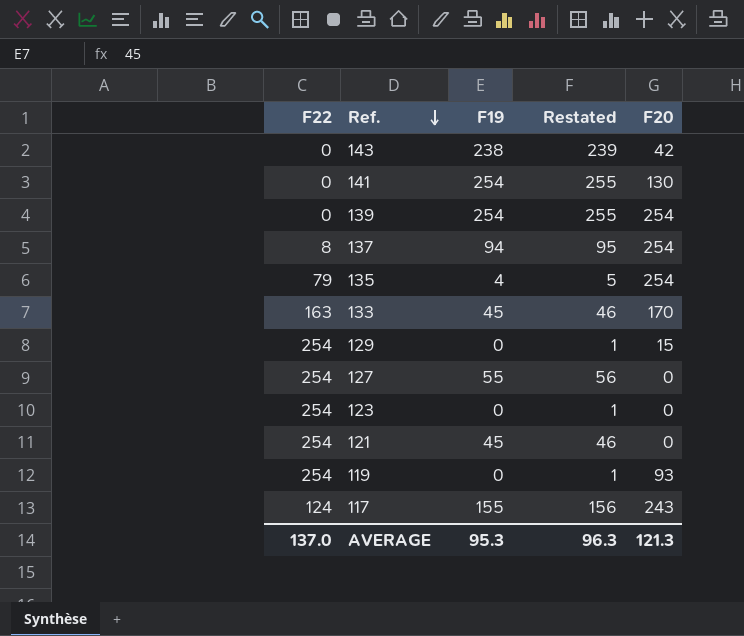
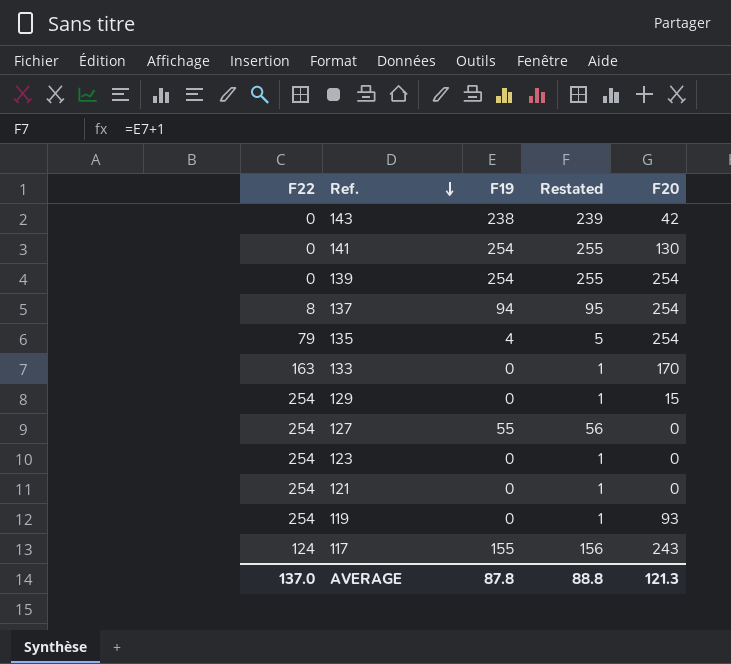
133 | F19: 45 -> 0
133 | Restated: 46 -> 1
121 | F19: 45 -> 0
121 | Restated: 46 -> 1
AVERAGE | F19: 95.3 -> 87.8
AVERAGE | Restated: 96.3 -> 88.8

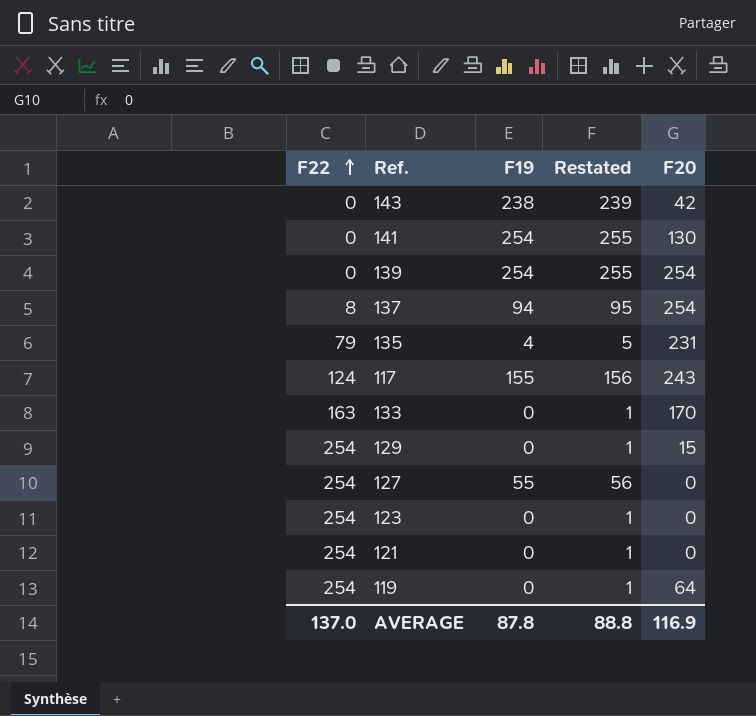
row order: Ref. descending -> F22 ascending
135 | F20: 254 -> 231
119 | F20: 93 -> 64
AVERAGE | F20: 121.3 -> 116.9

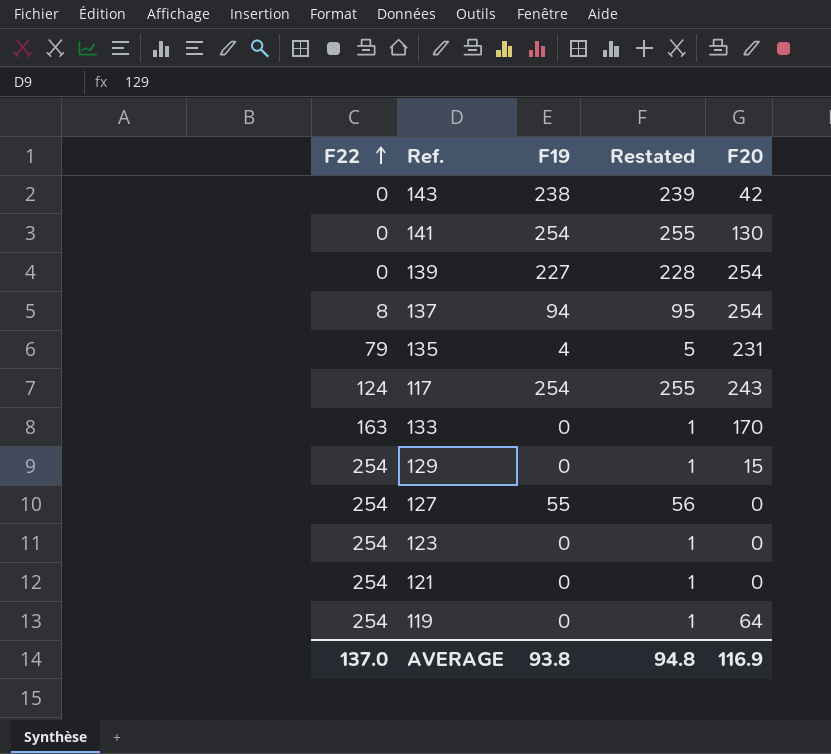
139 | F19: 254 -> 227
139 | Restated: 255 -> 228
117 | F19: 155 -> 254
117 | Restated: 156 -> 255
AVERAGE | F19: 87.8 -> 93.8
AVERAGE | Restated: 88.8 -> 94.8

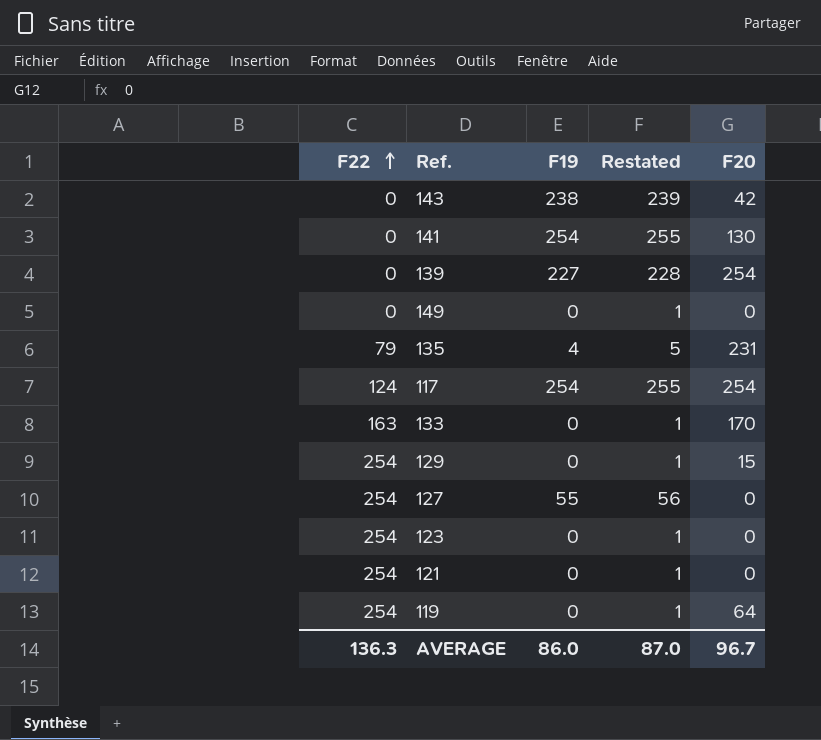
row 137: 8 | 94 | 95 | 254 -> none
row 149: none -> 0 | 0 | 1 | 0
117 | F20: 243 -> 254
AVERAGE | F22: 137.0 -> 136.3
AVERAGE | F19: 93.8 -> 86.0
AVERAGE | Restated: 94.8 -> 87.0
AVERAGE | F20: 116.9 -> 96.7

